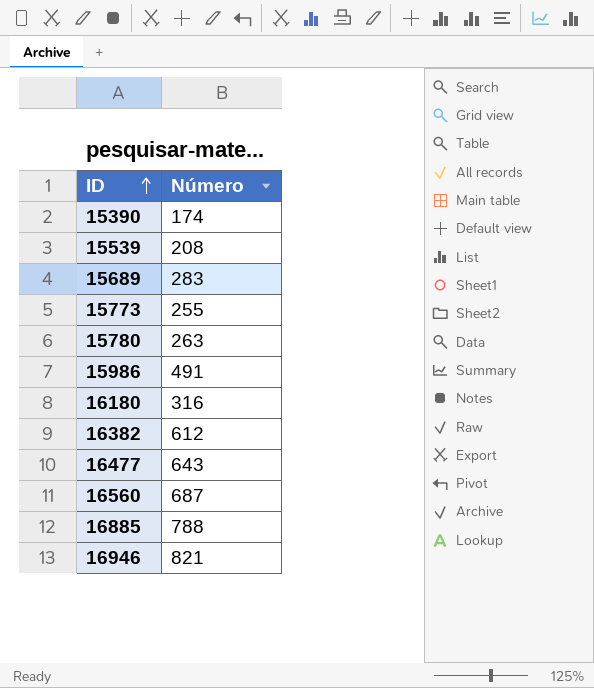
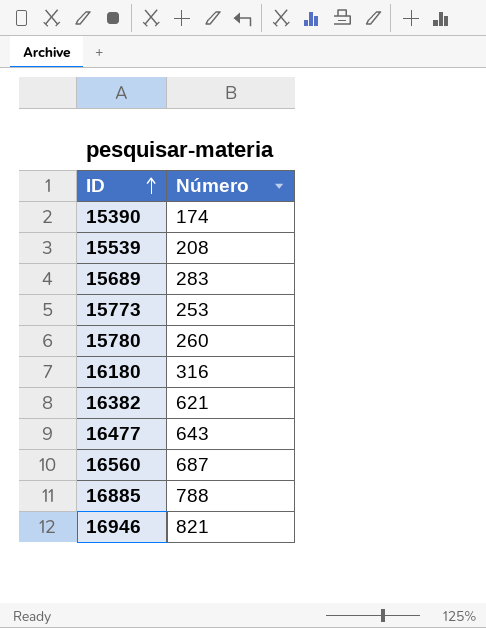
row 15986: 491 -> none
15773 | Número: 255 -> 253
15780 | Número: 263 -> 260
16382 | Número: 612 -> 621

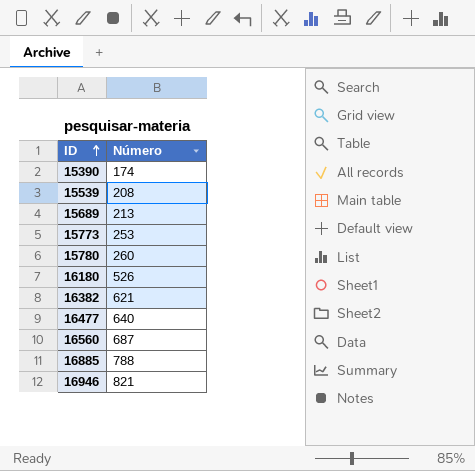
15689 | Número: 283 -> 213
16180 | Número: 316 -> 526
16477 | Número: 643 -> 640

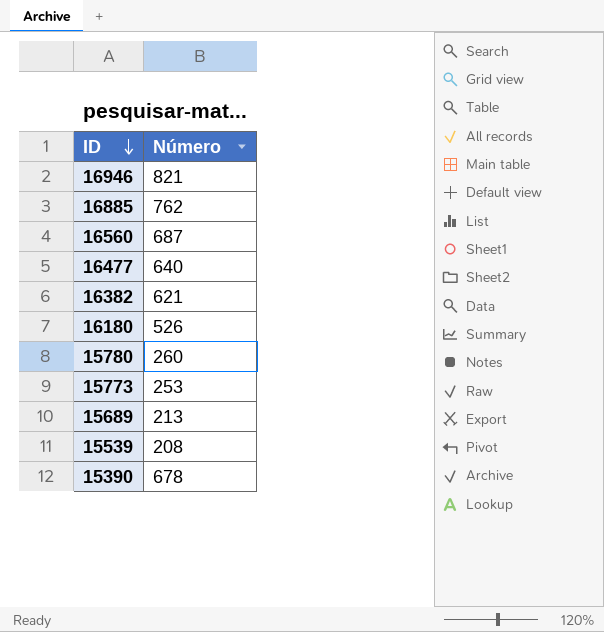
row order: ID ascending -> ID descending
16885 | Número: 788 -> 762
15390 | Número: 174 -> 678

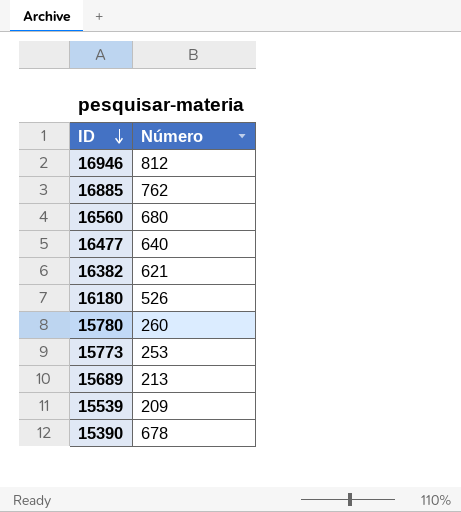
16946 | Número: 821 -> 812
16560 | Número: 687 -> 680
15539 | Número: 208 -> 209

